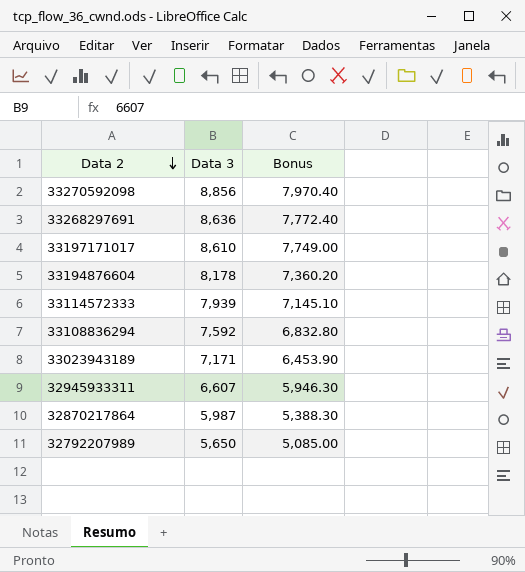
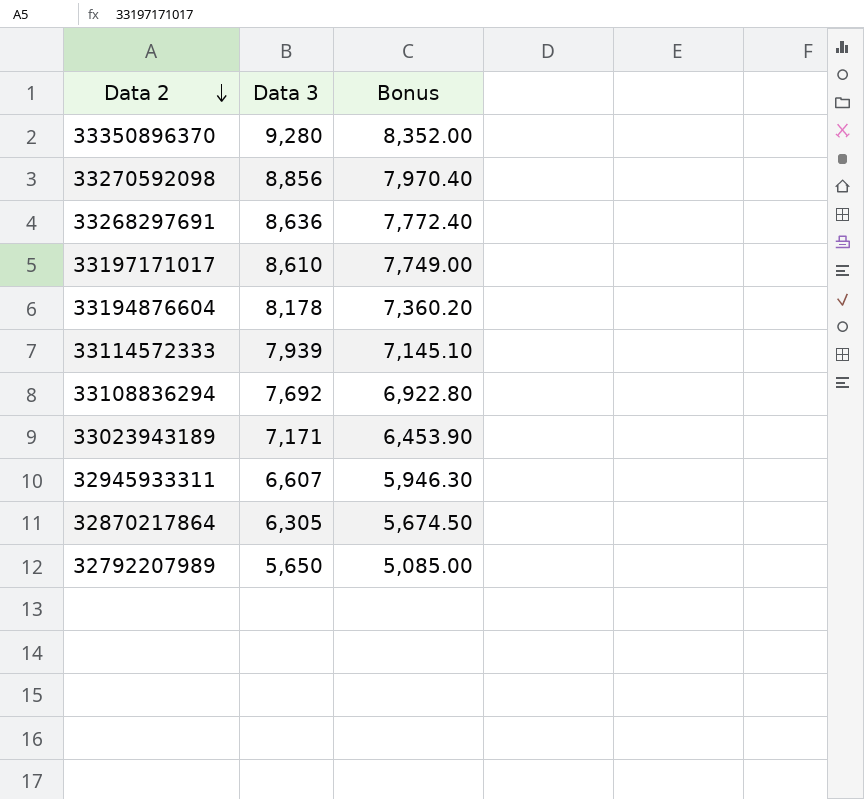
row 33350896370: none -> 9,280 | 8,352.00
33108836294 | Data 3: 7,592 -> 7,692
33108836294 | Bonus: 6,832.80 -> 6,922.80
32870217864 | Data 3: 5,987 -> 6,305
32870217864 | Bonus: 5,388.30 -> 5,674.50

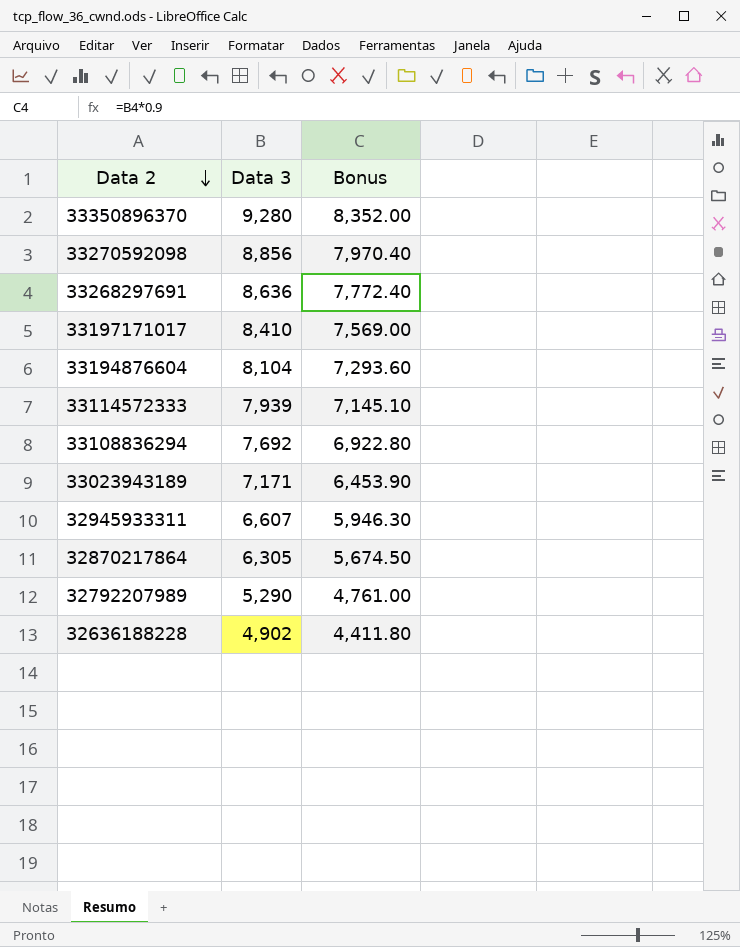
33197171017 | Data 3: 8,610 -> 8,410
33197171017 | Bonus: 7,749.00 -> 7,569.00
33194876604 | Data 3: 8,178 -> 8,104
33194876604 | Bonus: 7,360.20 -> 7,293.60
32792207989 | Data 3: 5,650 -> 5,290
32792207989 | Bonus: 5,085.00 -> 4,761.00
row 32636188228: none -> 4,902 | 4,411.80

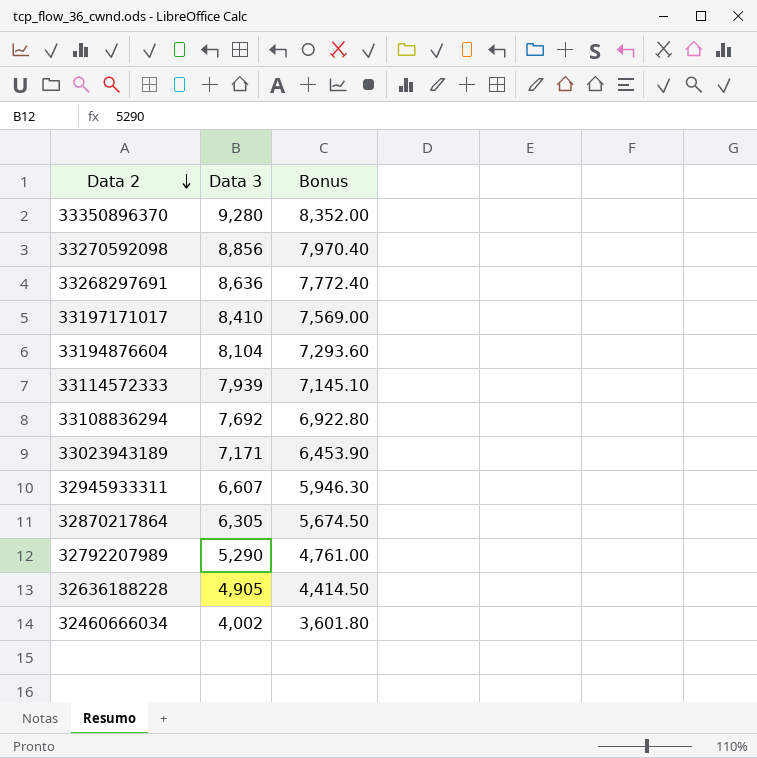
32636188228 | Data 3: 4,902 -> 4,905
32636188228 | Bonus: 4,411.80 -> 4,414.50
row 32460666034: none -> 4,002 | 3,601.80

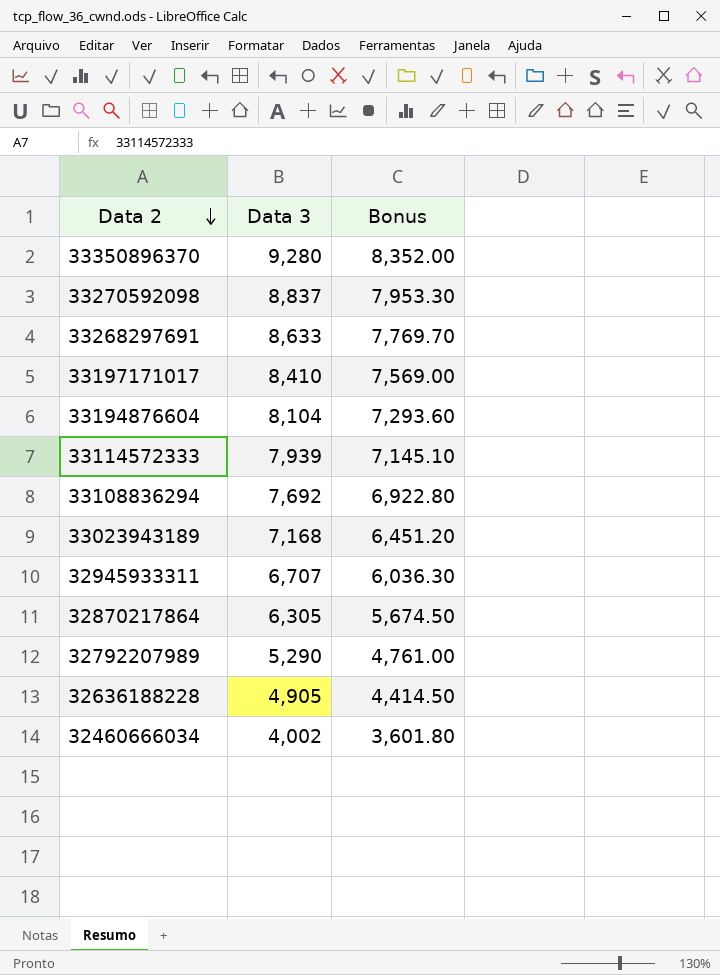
33270592098 | Data 3: 8,856 -> 8,837
33270592098 | Bonus: 7,970.40 -> 7,953.30
33268297691 | Data 3: 8,636 -> 8,633
33268297691 | Bonus: 7,772.40 -> 7,769.70
33023943189 | Data 3: 7,171 -> 7,168
33023943189 | Bonus: 6,453.90 -> 6,451.20
32945933311 | Data 3: 6,607 -> 6,707
32945933311 | Bonus: 5,946.30 -> 6,036.30

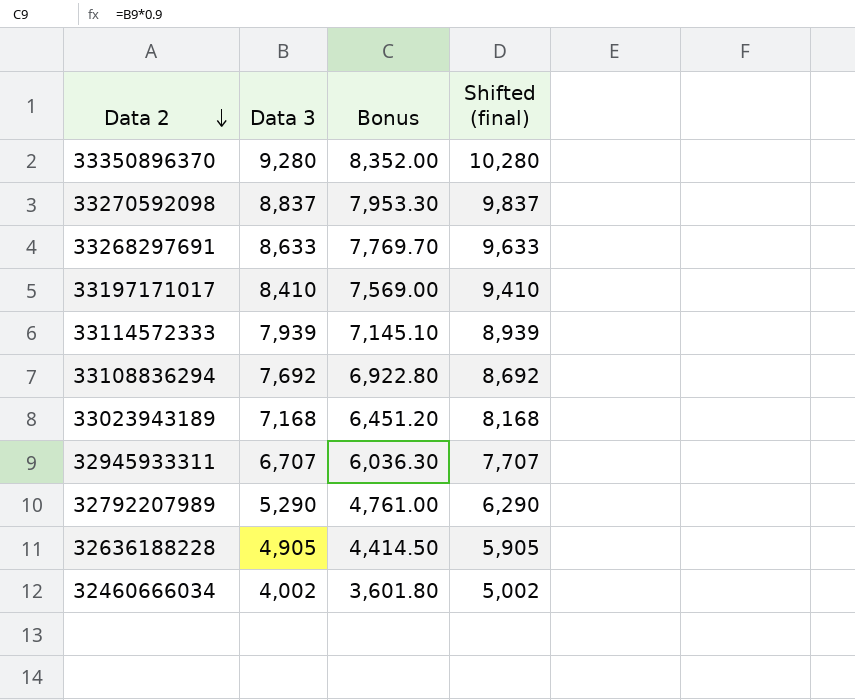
column Shifted (final) | formula: none -> [Data 3] + 1000
row 33194876604: 8,104 | 7,293.60 -> none
row 32870217864: 6,305 | 5,674.50 -> none

